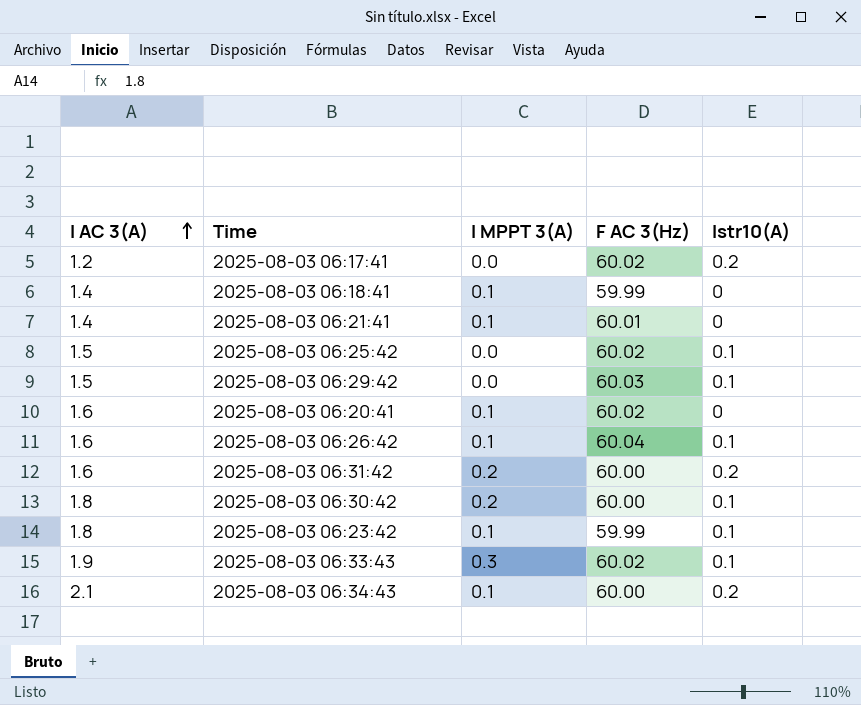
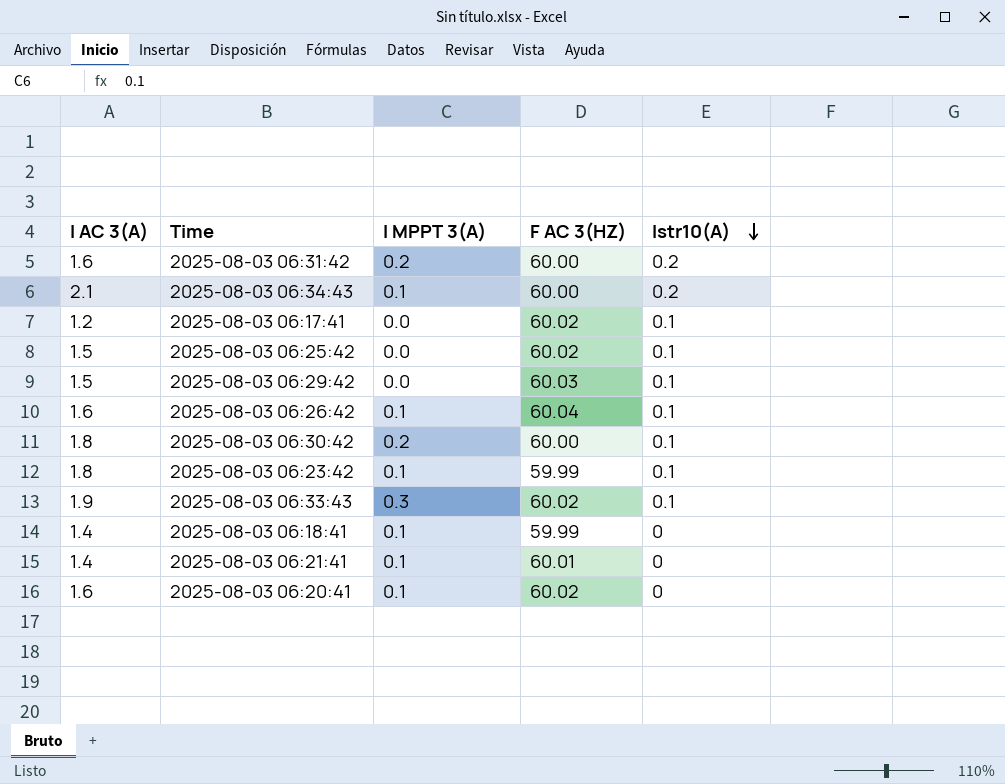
row order: I AC 3(A) ascending -> Istr10(A) descending
column name: F AC 3(Hz) -> F AC 3(HZ)
2025-08-03 06:17:41 | Istr10(A): 0.2 -> 0.1

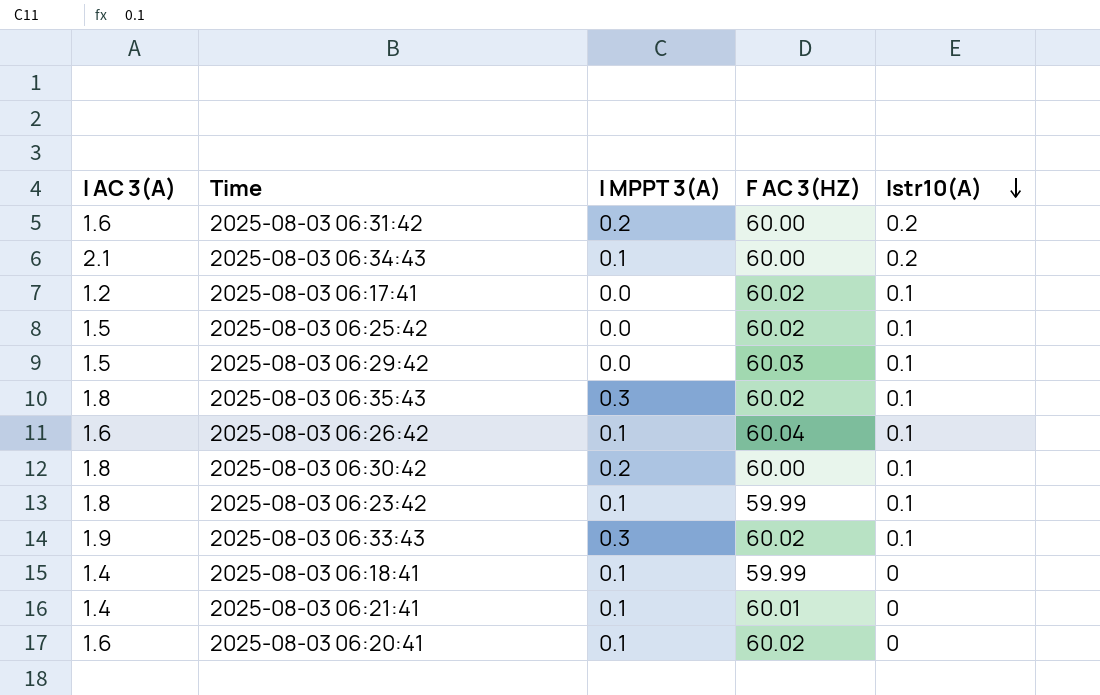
row 2025-08-03 06:35:43: none -> 1.8 | 0.3 | 60.02 | 0.1

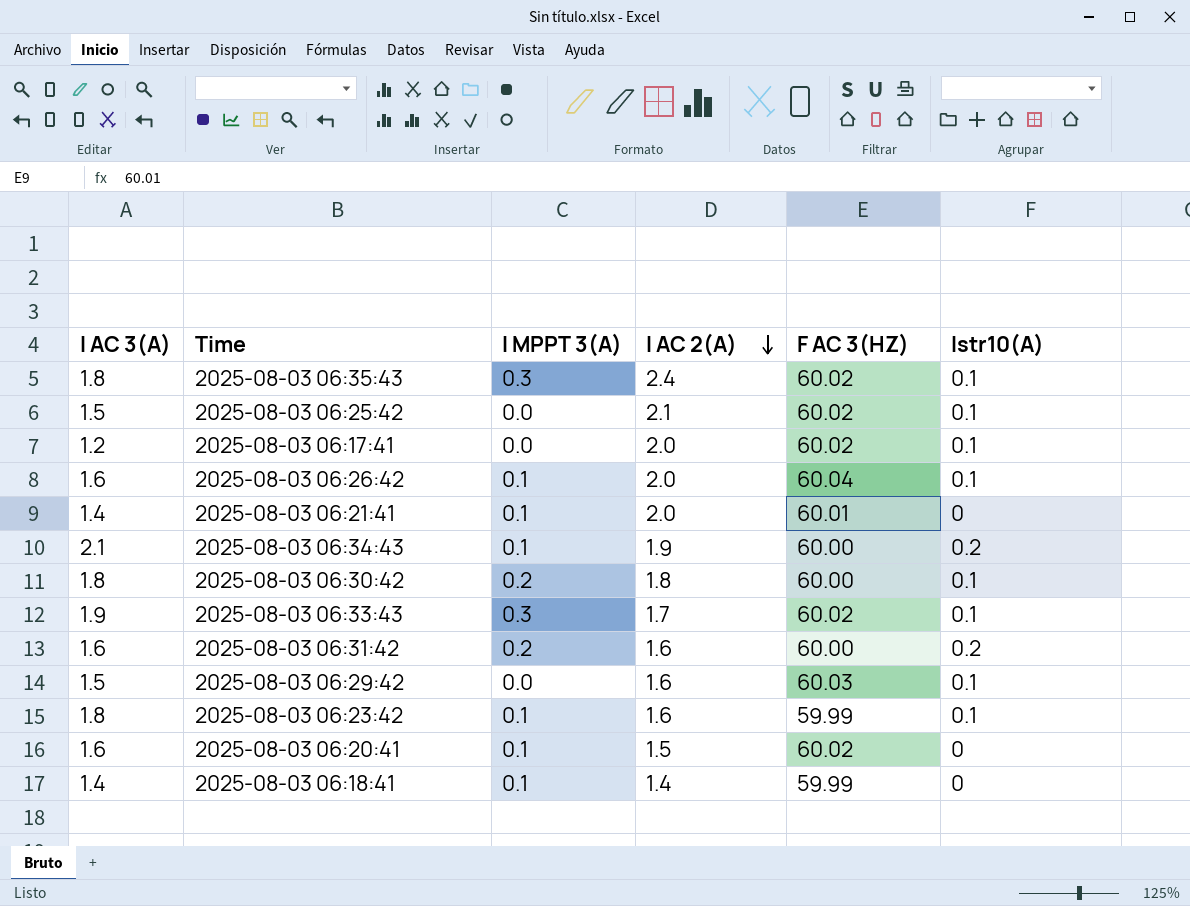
row order: Istr10(A) descending -> I AC 2(A) descending
column I AC 2(A) | position: none -> 4

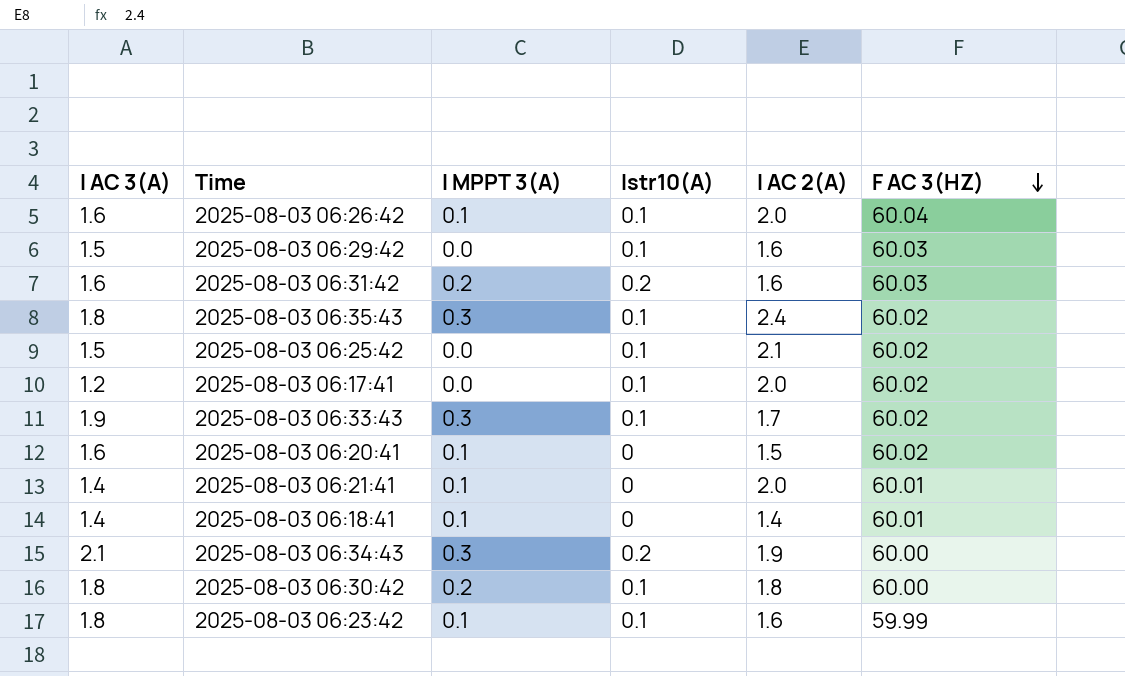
row order: I AC 2(A) descending -> F AC 3(HZ) descending
column Istr10(A) | position: 6 -> 4
2025-08-03 06:31:42 | F AC 3(HZ): 60.00 -> 60.03
2025-08-03 06:18:41 | F AC 3(HZ): 59.99 -> 60.01
2025-08-03 06:34:43 | I MPPT 3(A): 0.1 -> 0.3

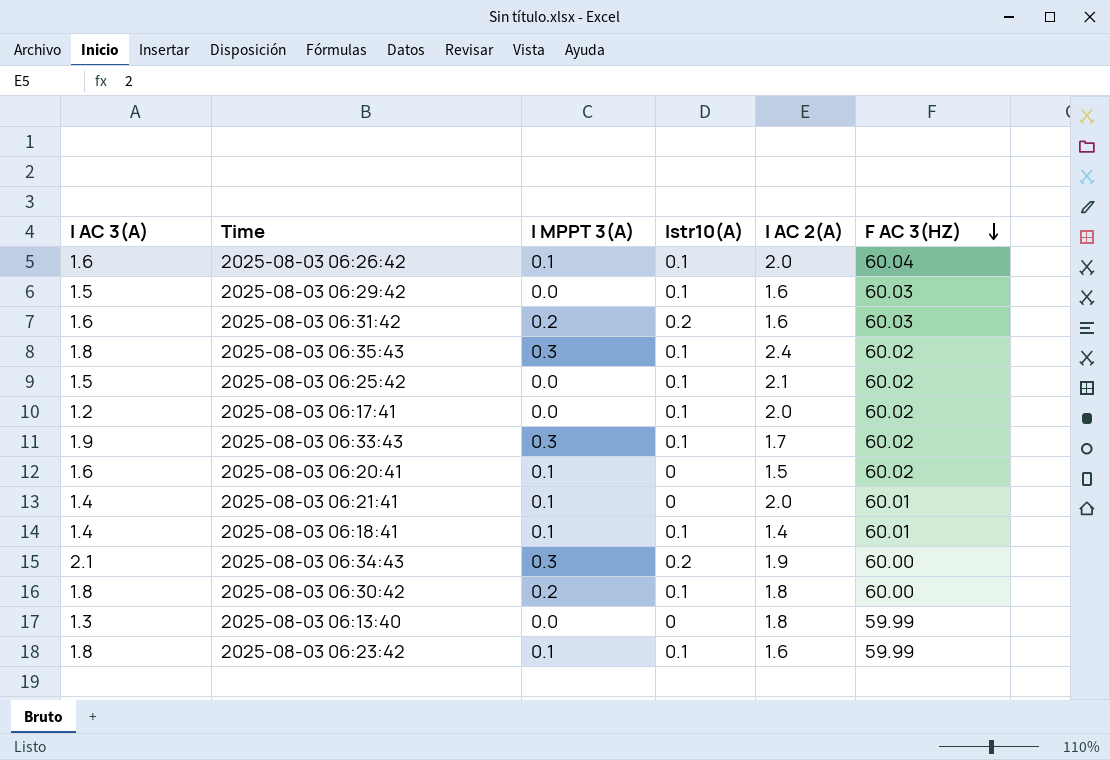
2025-08-03 06:18:41 | Istr10(A): 0 -> 0.1
row 2025-08-03 06:13:40: none -> 1.3 | 0.0 | 0 | 1.8 | 59.99

